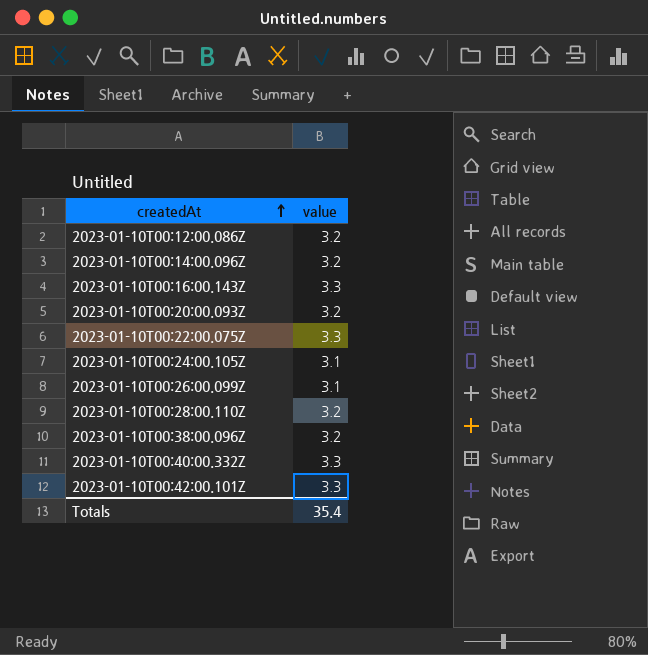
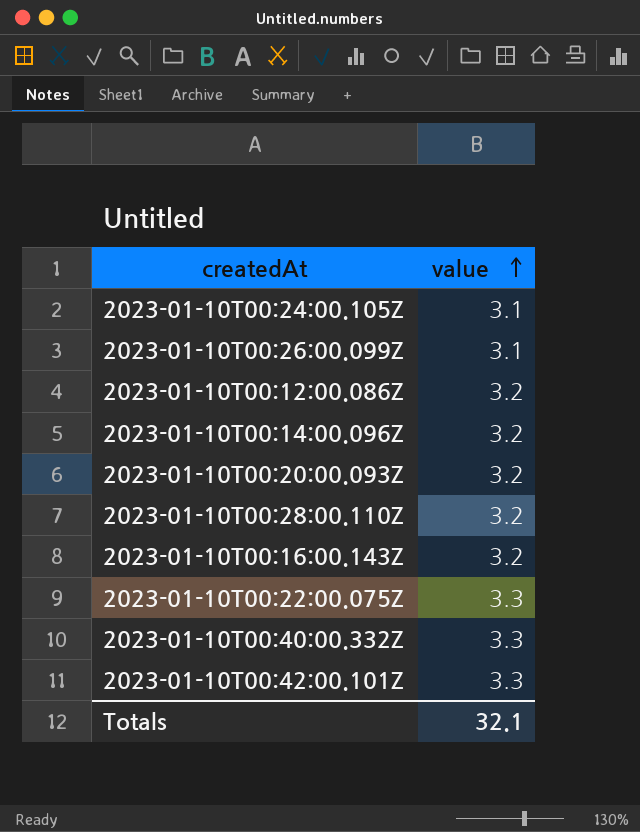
row order: createdAt ascending -> value ascending
row 2023-01-10T00:38:00.096Z: 3.2 -> none
2023-01-10T00:16:00.143Z | value: 3.3 -> 3.2
Totals | value: 35.4 -> 32.1

